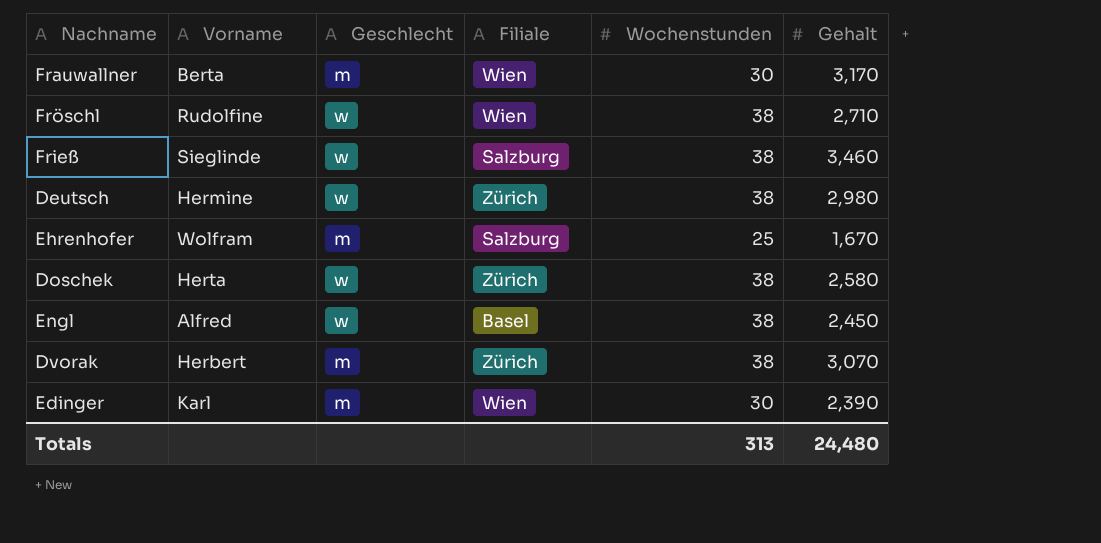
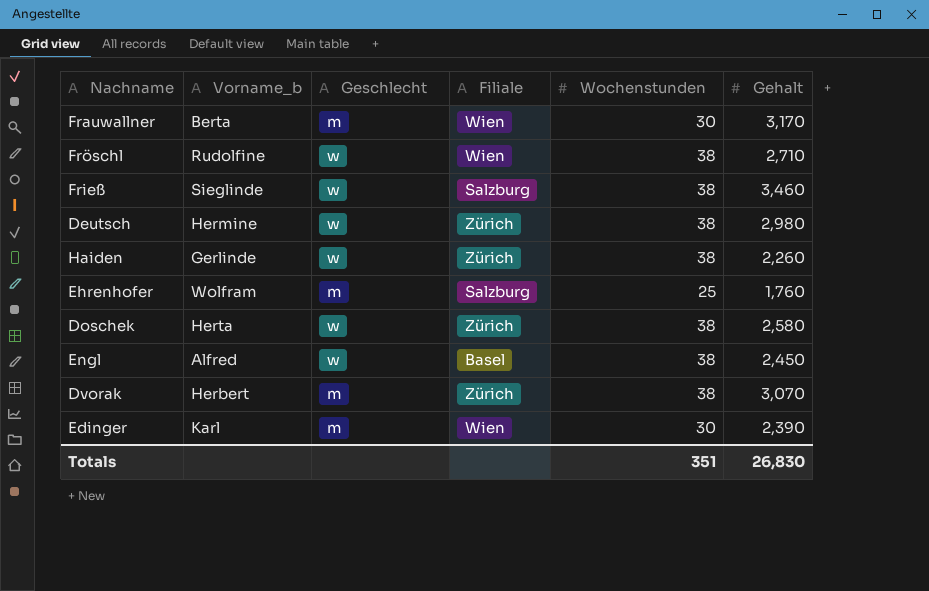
column name: Vorname -> Vorname_b
row Haiden: none -> Gerlinde | w | Zürich | 38 | 2,260
Ehrenhofer | Gehalt: 1,670 -> 1,760
Totals | Wochenstunden: 313 -> 351
Totals | Gehalt: 24,480 -> 26,830

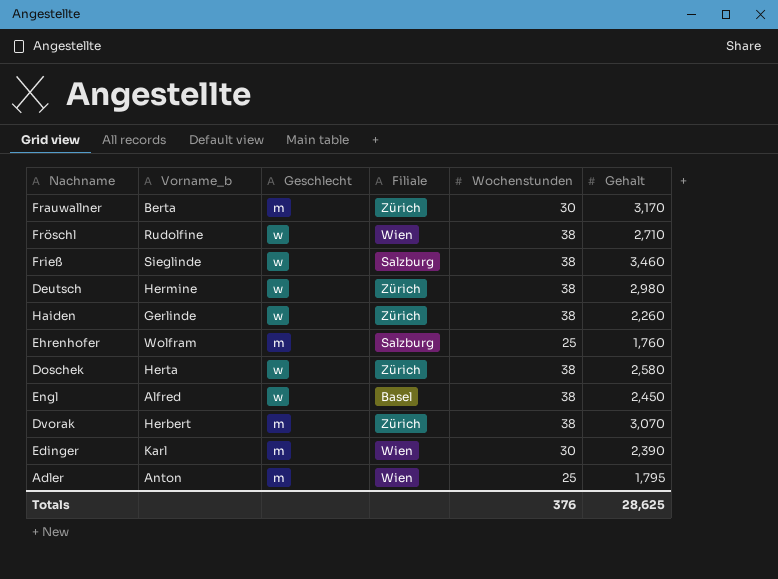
Frauwallner | Filiale: Wien -> Zürich
row Adler: none -> Anton | m | Wien | 25 | 1,795
Totals | Wochenstunden: 351 -> 376
Totals | Gehalt: 26,830 -> 28,625

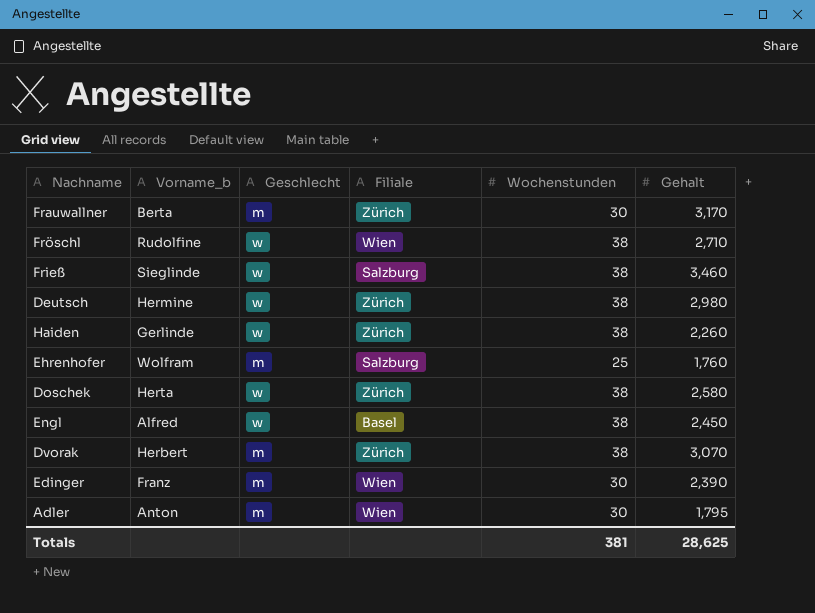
Edinger | Vorname_b: Karl -> Franz
Adler | Wochenstunden: 25 -> 30
Totals | Wochenstunden: 376 -> 381

